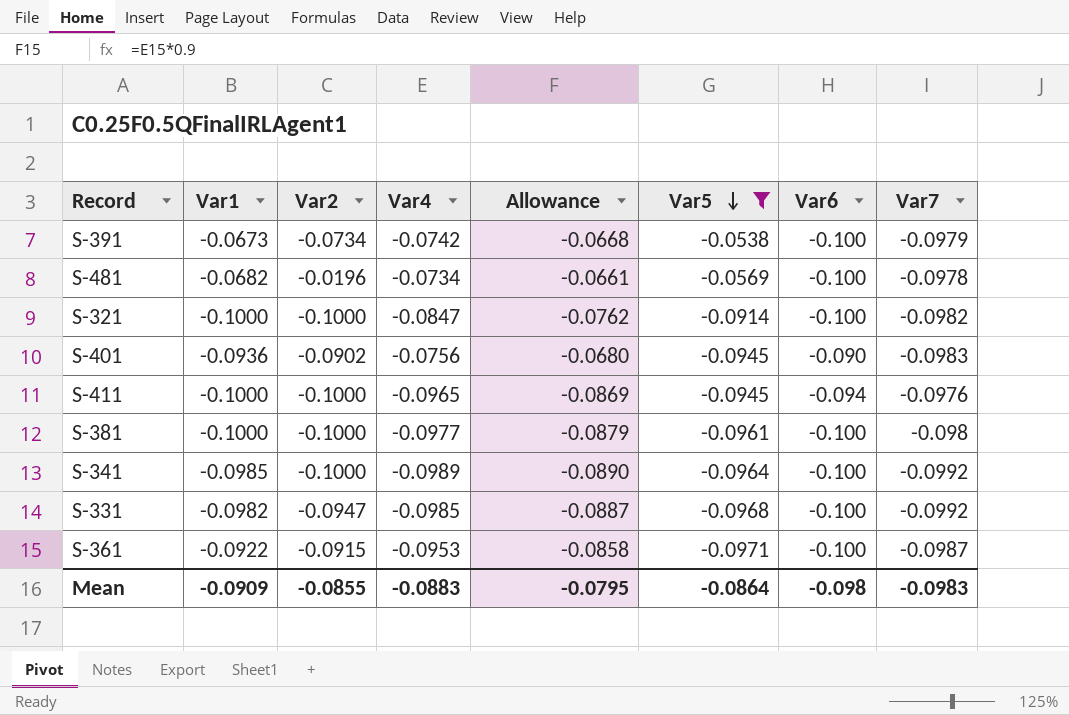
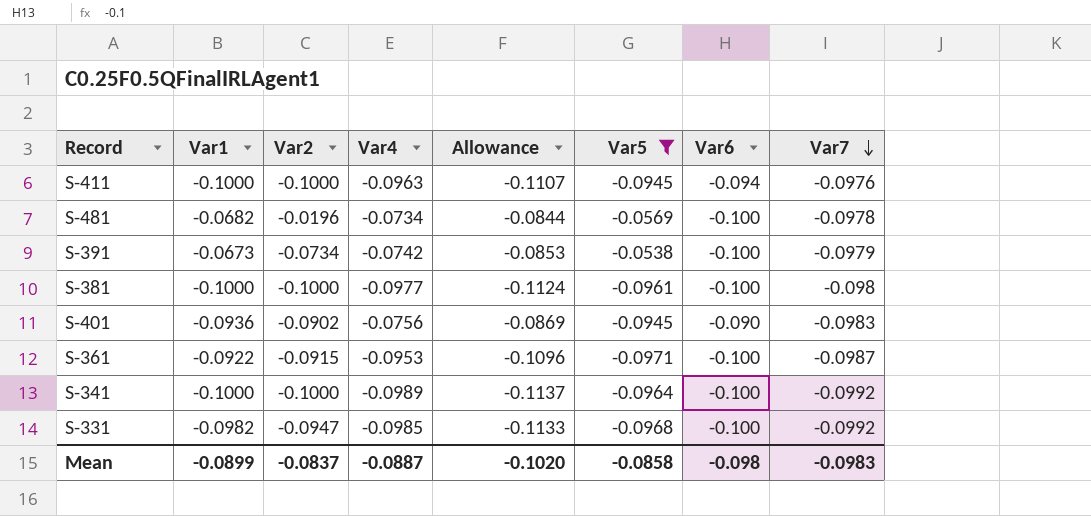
row order: Var5 descending -> Var7 descending
column Allowance | formula: [Var4] * 0.9 -> [Var4] * 1.15
row S-321: -0.1000 | -0.1000 | -0.0847 | -0.0762 | -0.0914 | -0.100 | -0.0982 -> none
S-411 | Var4: -0.0965 -> -0.0963
S-341 | Var1: -0.0985 -> -0.1000
Mean | Var1: -0.0909 -> -0.0899
Mean | Var2: -0.0855 -> -0.0837
Mean | Var4: -0.0883 -> -0.0887
Mean | Allowance: -0.0795 -> -0.1020
Mean | Var5: -0.0864 -> -0.0858

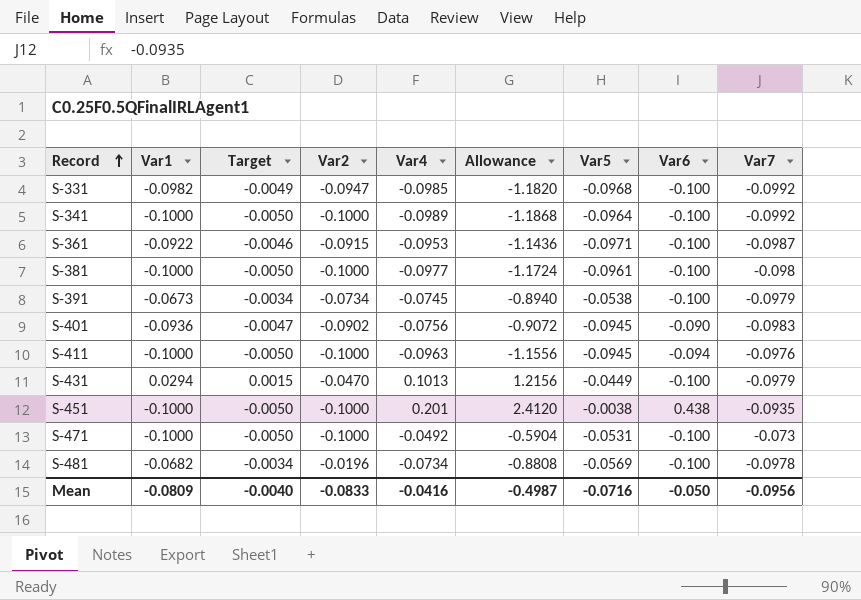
filter: Var5 <= -0.0538 -> none
row order: Var7 descending -> Record ascending
column Target | formula: none -> [Var1] * 0.05
column Allowance | formula: [Var4] * 1.15 -> [Var4] * 12
S-391 | Var4: -0.0742 -> -0.0745
Mean | Var1: -0.0899 -> -0.0809
Mean | Var2: -0.0837 -> -0.0833
Mean | Var4: -0.0887 -> -0.0416
Mean | Allowance: -0.1020 -> -0.4987
Mean | Var5: -0.0858 -> -0.0716
Mean | Var6: -0.098 -> -0.050
Mean | Var7: -0.0983 -> -0.0956

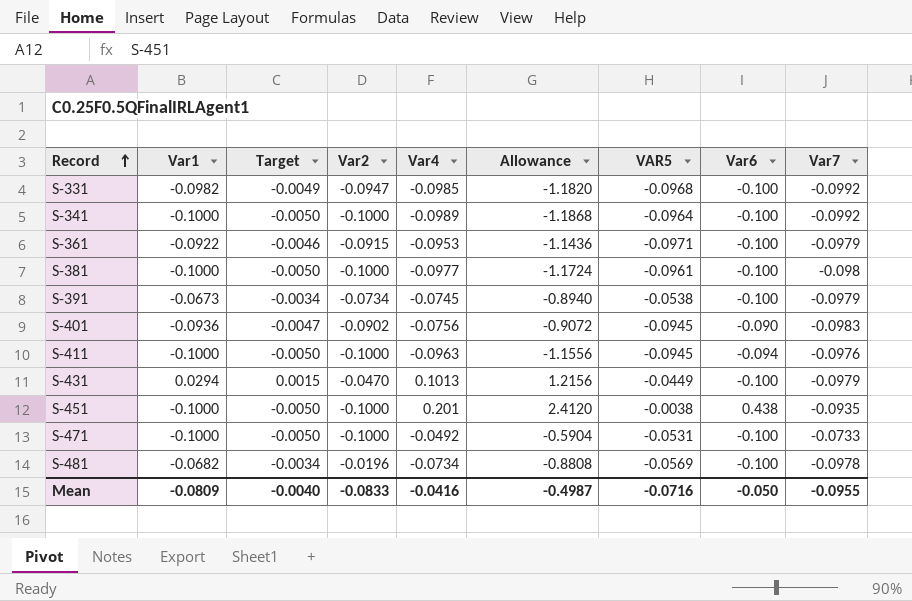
column name: Var5 -> VAR5
S-361 | Var7: -0.0987 -> -0.0979
S-471 | Var7: -0.073 -> -0.0733
Mean | Var7: -0.0956 -> -0.0955

